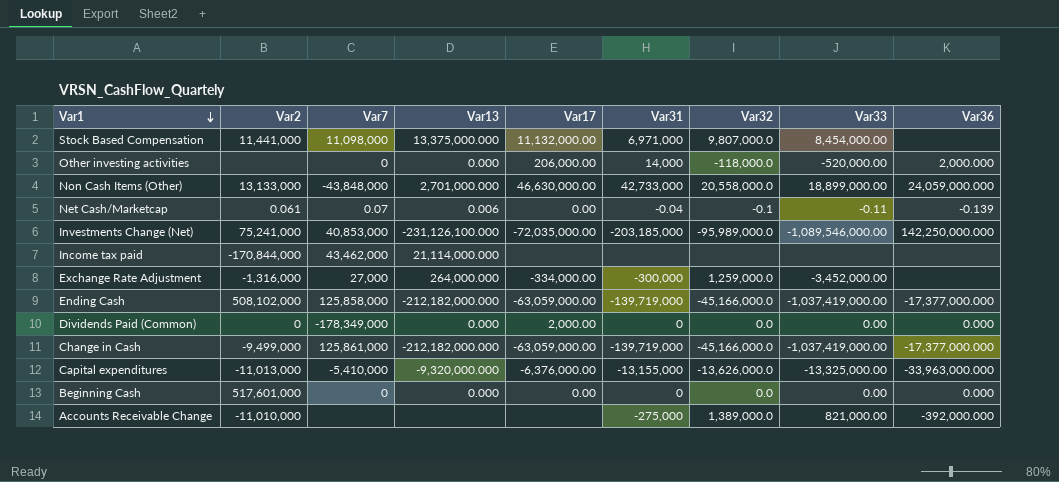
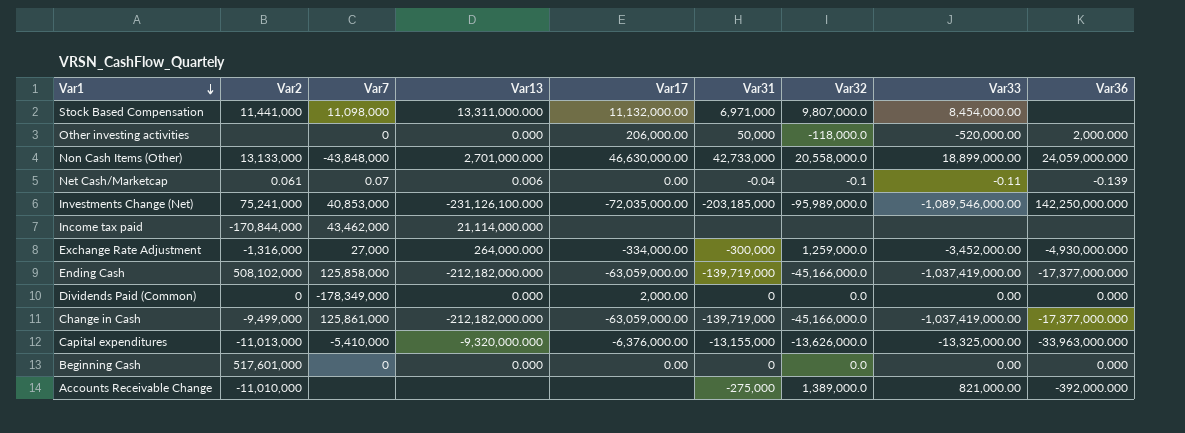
Stock Based Compensation | Var13: 13,375,000.000 -> 13,311,000.000
Other investing activities | Var31: 14,000 -> 50,000
Exchange Rate Adjustment | Var36: none -> -4,930,000.000

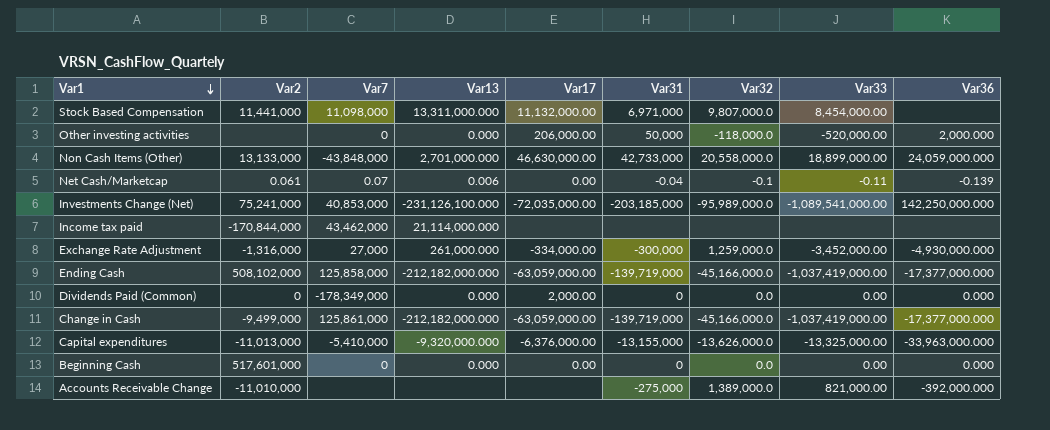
Investments Change (Net) | Var33: -1,089,546,000.00 -> -1,089,541,000.00
Exchange Rate Adjustment | Var13: 264,000.000 -> 261,000.000

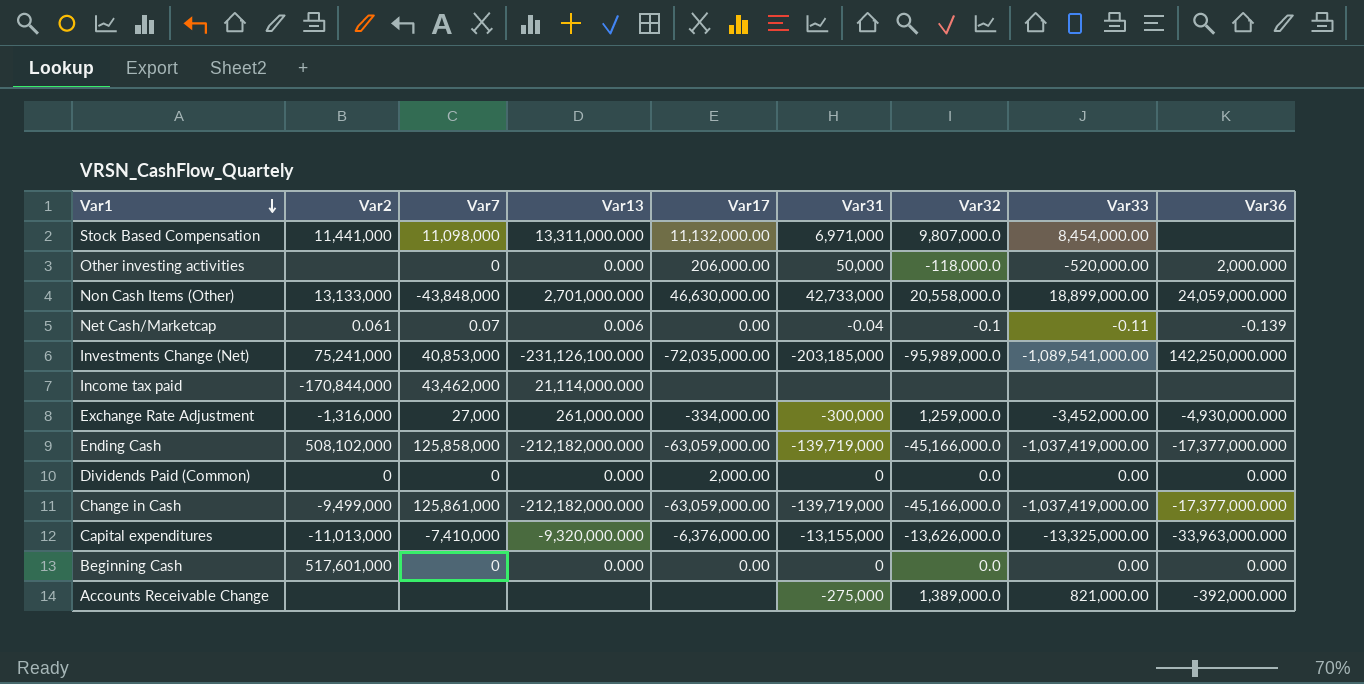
Dividends Paid (Common) | Var7: -178,349,000 -> 0
Capital expenditures | Var7: -5,410,000 -> -7,410,000
Accounts Receivable Change | Var2: -11,010,000 -> none

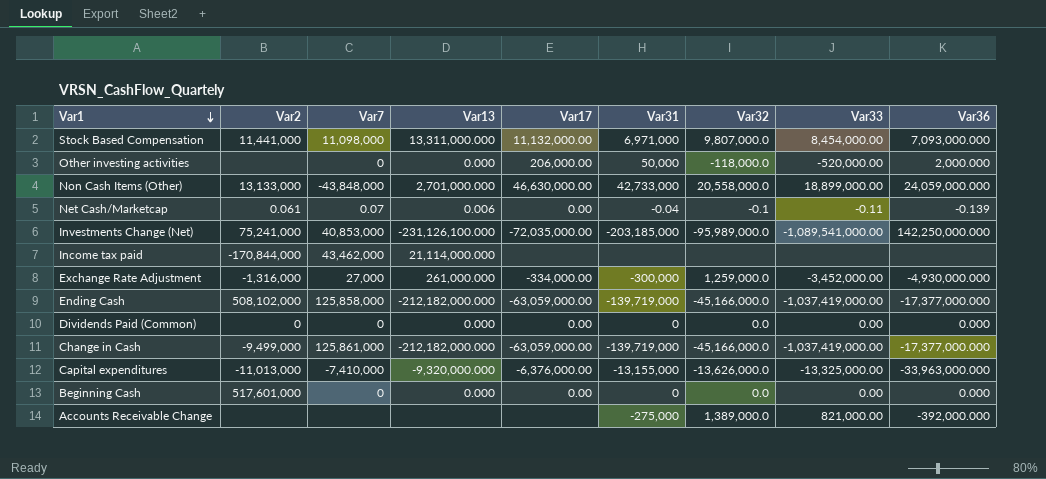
Stock Based Compensation | Var36: none -> 7,093,000.000
Dividends Paid (Common) | Var17: 2,000.00 -> 0.00

